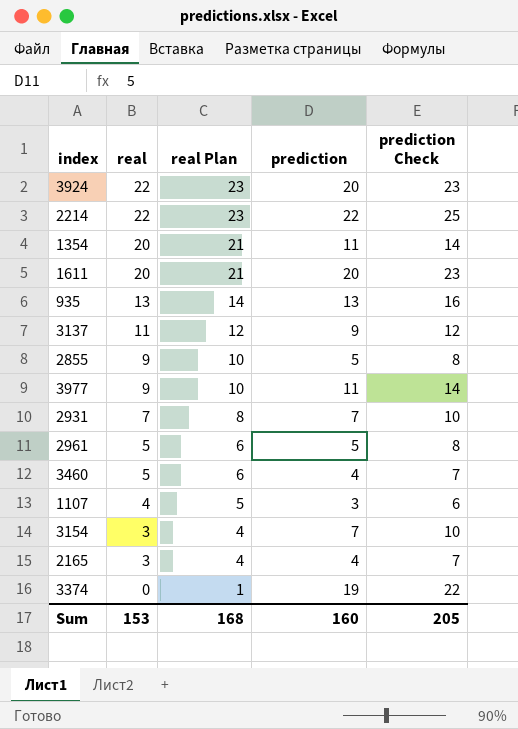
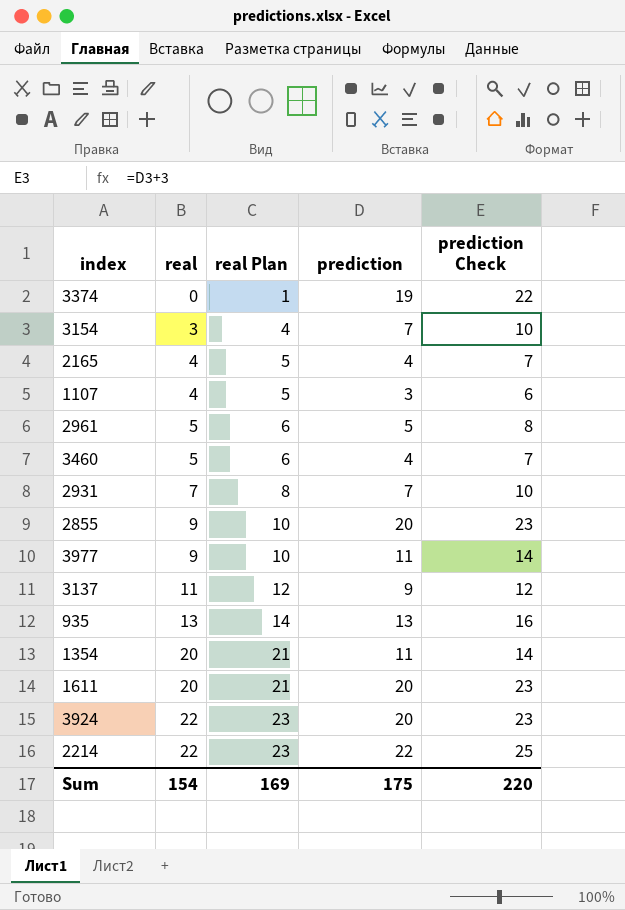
row order: real descending -> real ascending
2165 | real: 3 -> 4
2165 | real Plan: 4 -> 5
2855 | prediction: 5 -> 20
2855 | prediction Check: 8 -> 23
Sum | real: 153 -> 154
Sum | real Plan: 168 -> 169
Sum | prediction: 160 -> 175
Sum | prediction Check: 205 -> 220

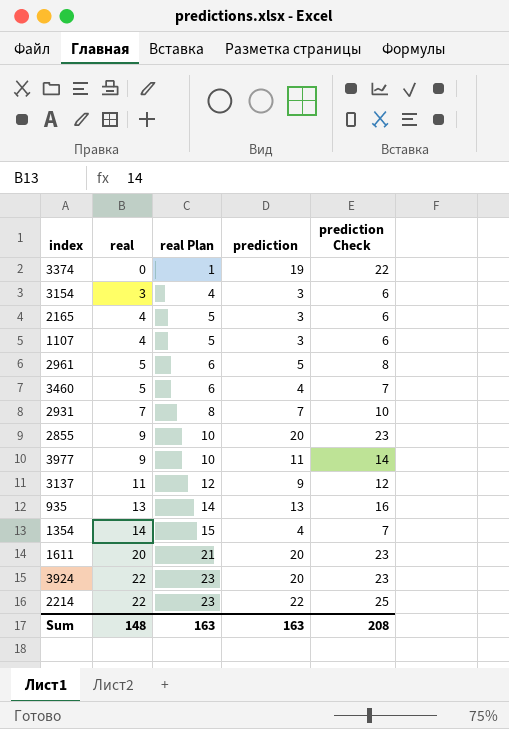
3154 | prediction: 7 -> 3
3154 | prediction Check: 10 -> 6
2165 | prediction: 4 -> 3
2165 | prediction Check: 7 -> 6
1354 | real: 20 -> 14
1354 | real Plan: 21 -> 15
1354 | prediction: 11 -> 4
1354 | prediction Check: 14 -> 7
Sum | real: 154 -> 148
Sum | real Plan: 169 -> 163
Sum | prediction: 175 -> 163
Sum | prediction Check: 220 -> 208

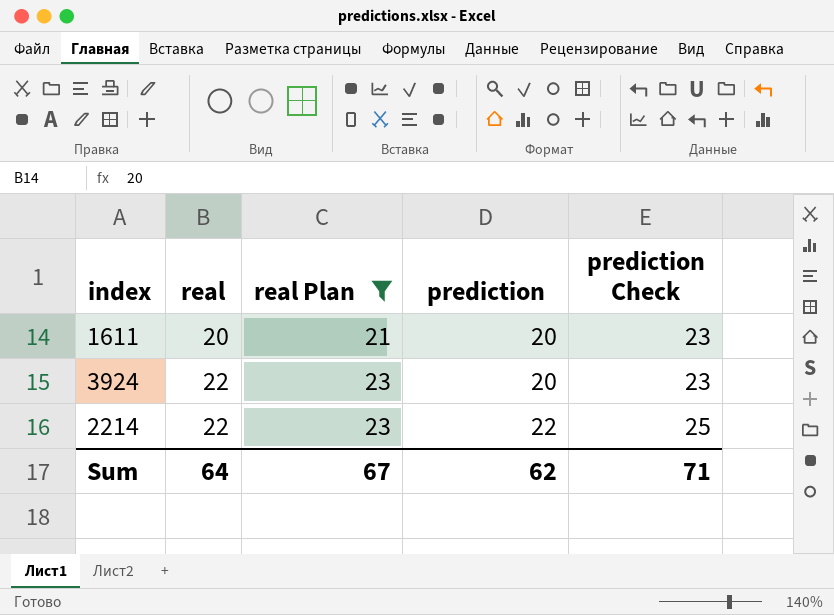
filter: none -> real Plan >= 21
Sum | real: 148 -> 64
Sum | real Plan: 163 -> 67
Sum | prediction: 163 -> 62
Sum | prediction Check: 208 -> 71

